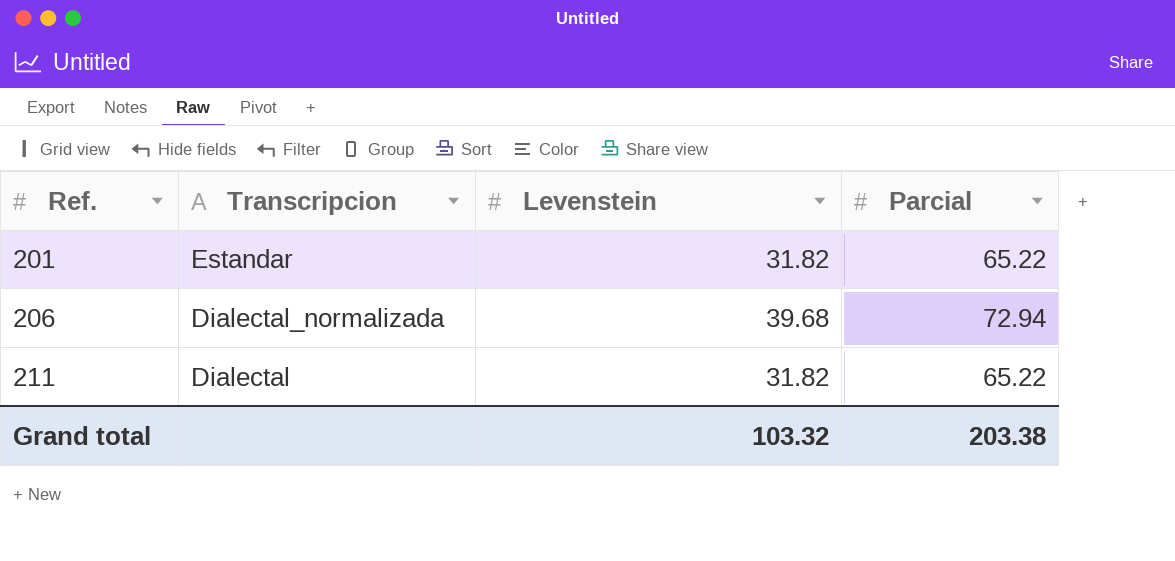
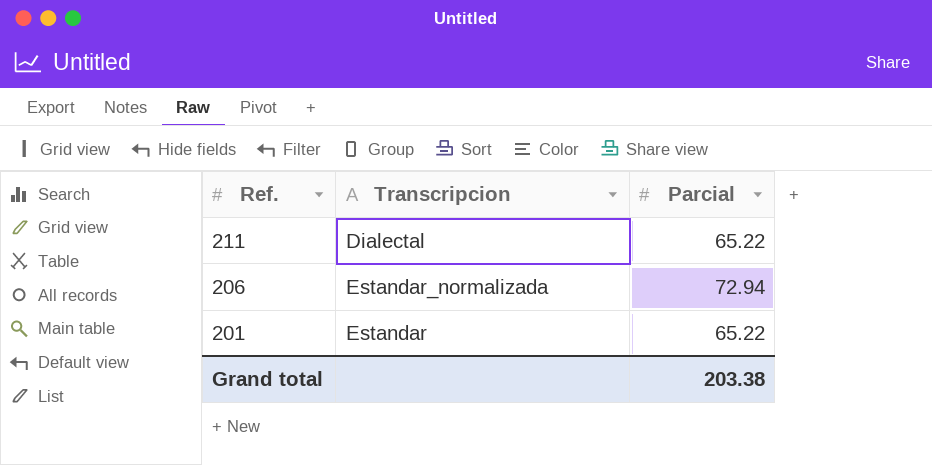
row order: Ref. ascending -> Ref. descending
column Levenstein | position: 3 -> none
206 | Transcripcion: Dialectal_normalizada -> Estandar_normalizada

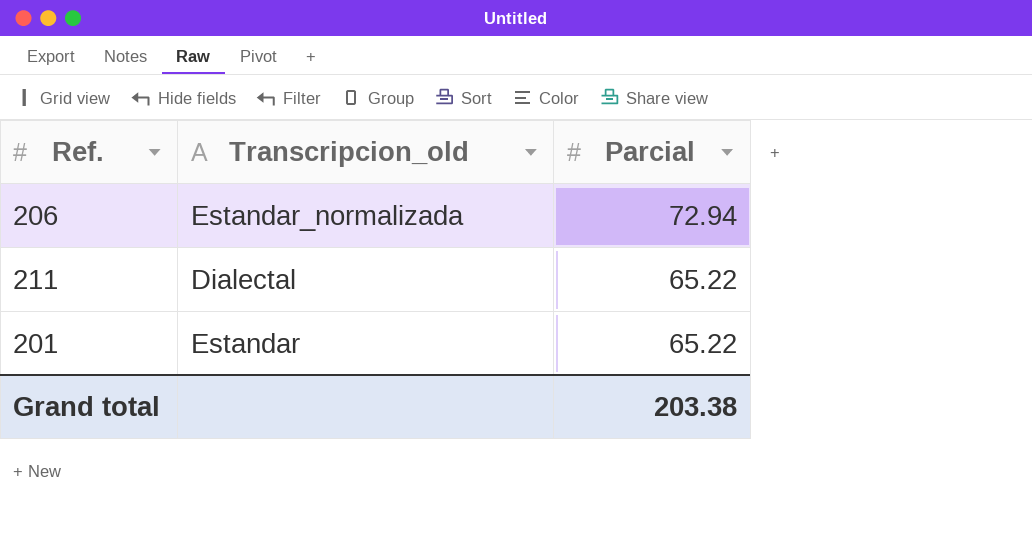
row order: Ref. descending -> Parcial descending
column name: Transcripcion -> Transcripcion_old

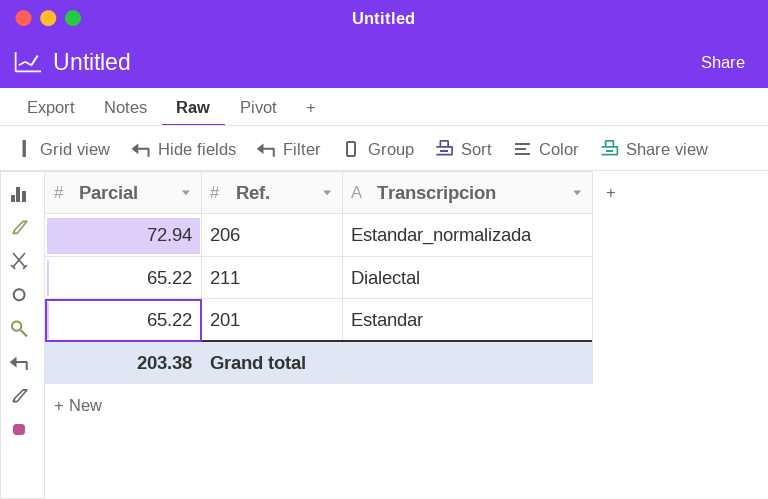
column Parcial | position: 3 -> 1
column name: Transcripcion_old -> Transcripcion

